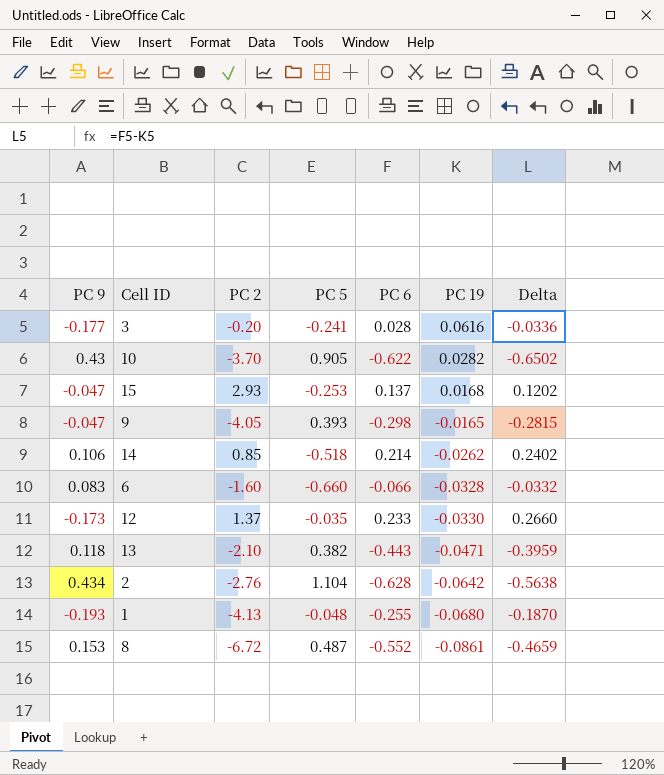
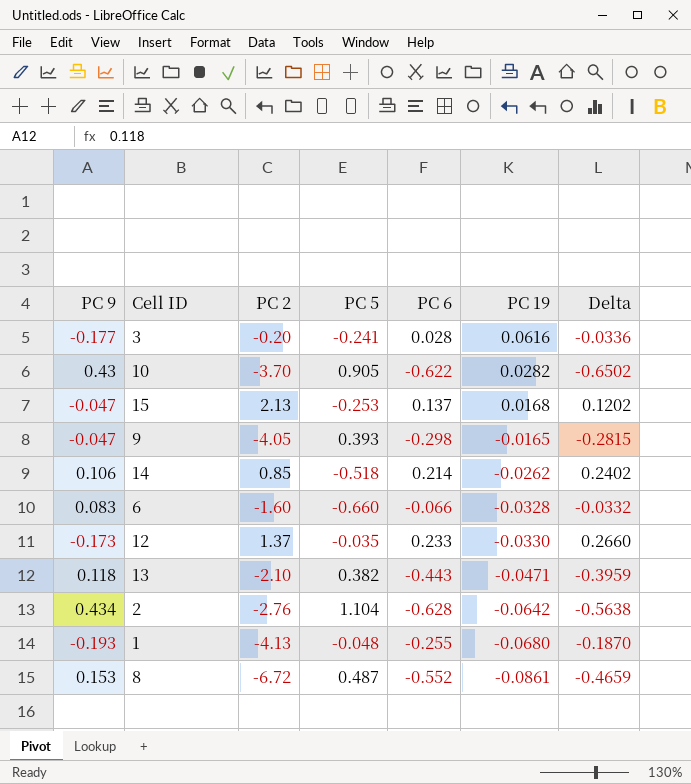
15 | PC 2: 2.93 -> 2.13

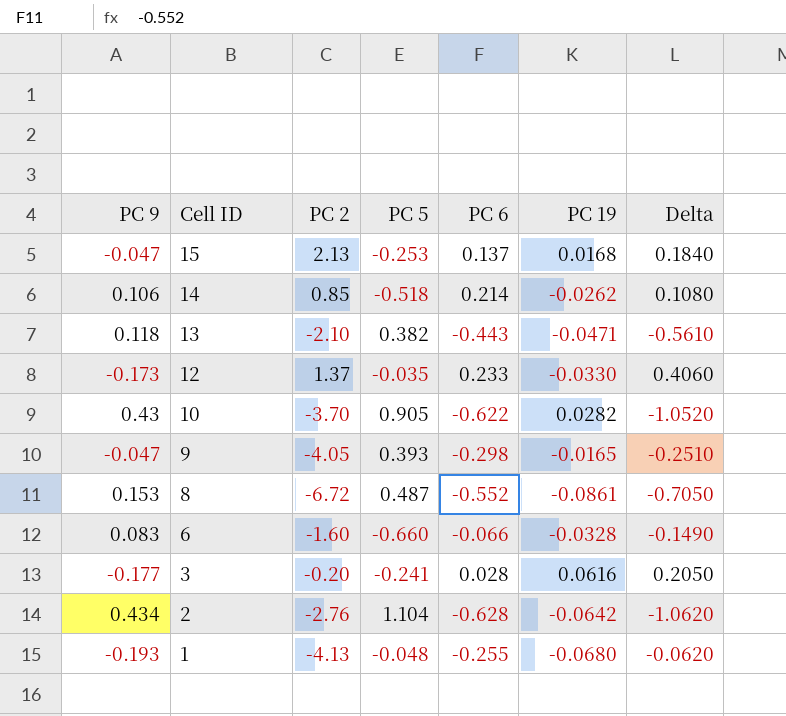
row order: PC 19 descending -> Cell ID descending
column Delta | formula: [PC 6] - [PC 19] -> [PC 6] - [PC 9]

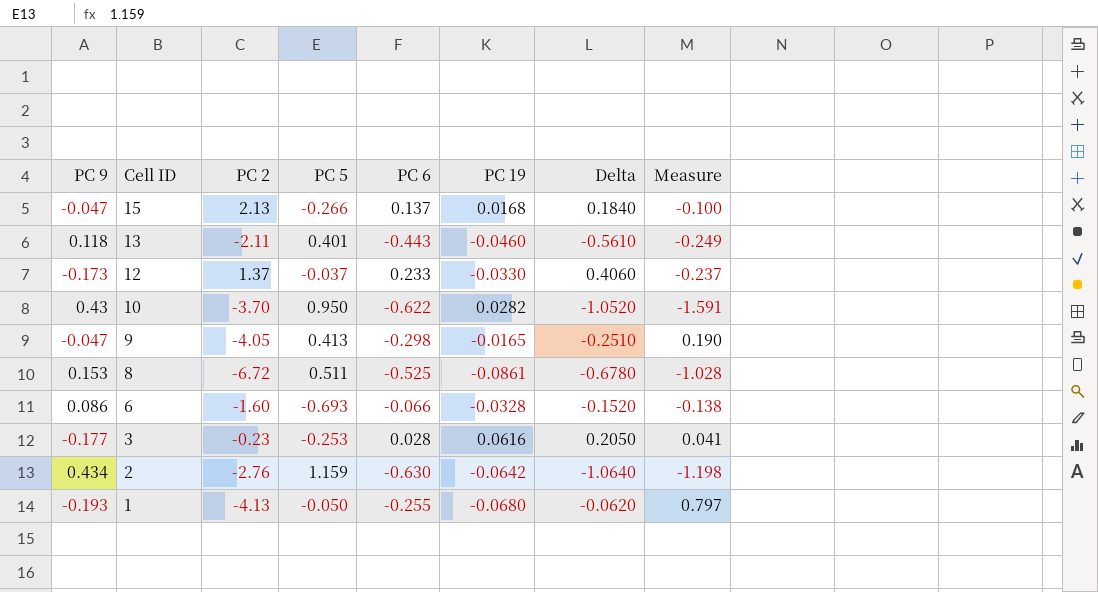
column Measure | formula: none -> [PC 9] * [PC 2]
row 14: 0.106 | 0.85 | -0.518 | 0.214 | -0.0262 | 0.1080 -> none
15 | PC 5: -0.253 -> -0.266
13 | PC 2: -2.10 -> -2.11
13 | PC 5: 0.382 -> 0.401
13 | PC 19: -0.0471 -> -0.0460
12 | PC 5: -0.035 -> -0.037
10 | PC 5: 0.905 -> 0.950
9 | PC 5: 0.393 -> 0.413
8 | PC 5: 0.487 -> 0.511
8 | PC 6: -0.552 -> -0.525
8 | Delta: -0.7050 -> -0.6780
6 | PC 9: 0.083 -> 0.086
6 | PC 5: -0.660 -> -0.693
6 | Delta: -0.1490 -> -0.1520
3 | PC 2: -0.20 -> -0.23
3 | PC 5: -0.241 -> -0.253
2 | PC 5: 1.104 -> 1.159
2 | PC 6: -0.628 -> -0.630
2 | Delta: -1.0620 -> -1.0640
1 | PC 5: -0.048 -> -0.050

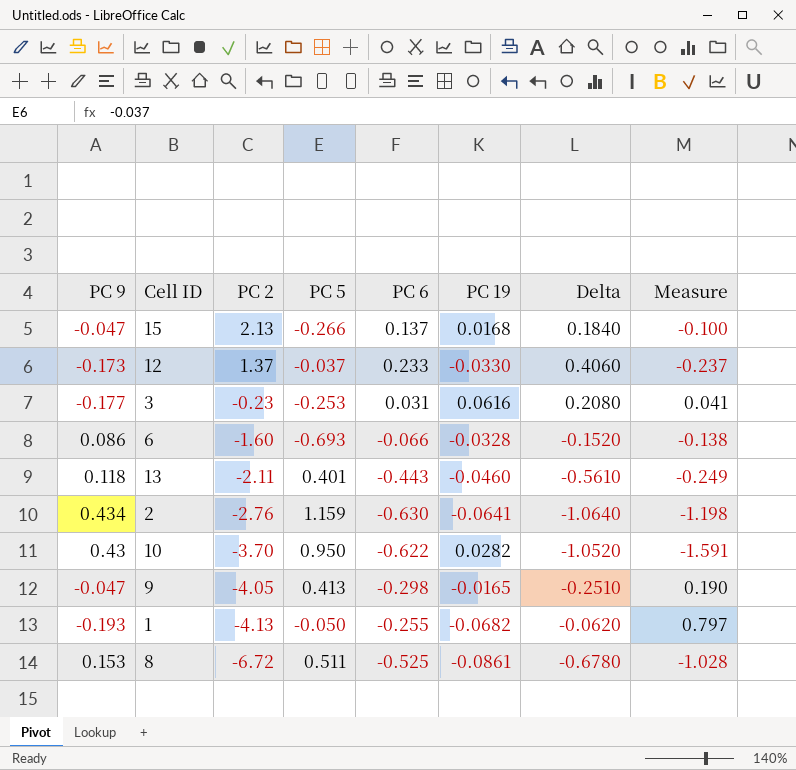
row order: Cell ID descending -> PC 2 descending
3 | PC 6: 0.028 -> 0.031
3 | Delta: 0.2050 -> 0.2080
2 | PC 19: -0.0642 -> -0.0641
1 | PC 19: -0.0680 -> -0.0682

